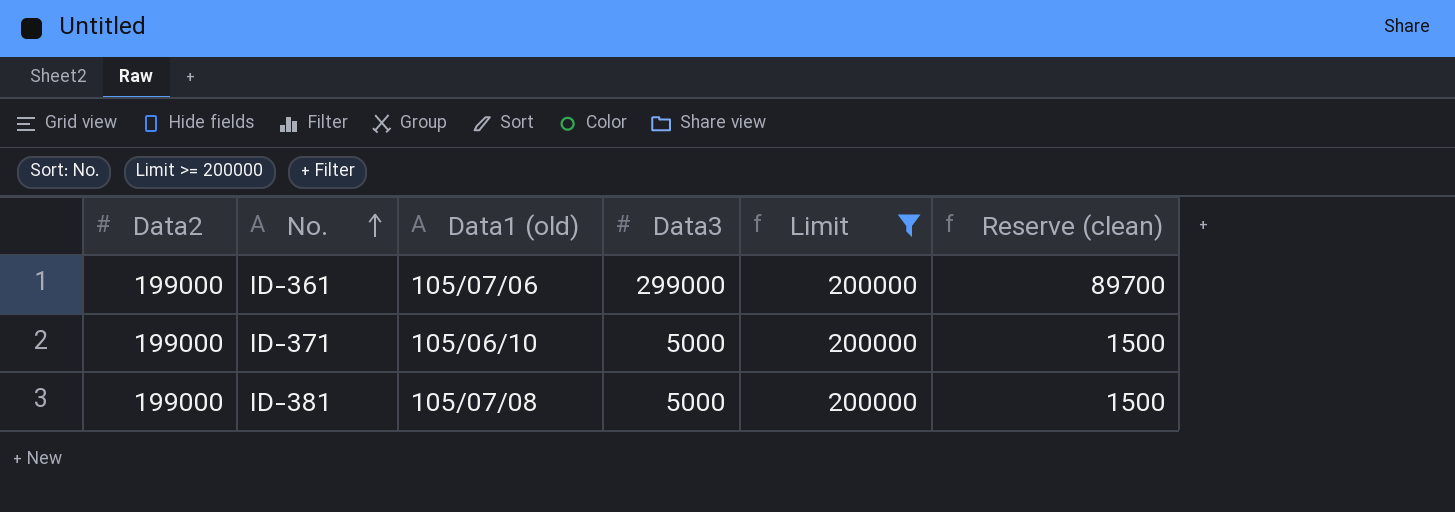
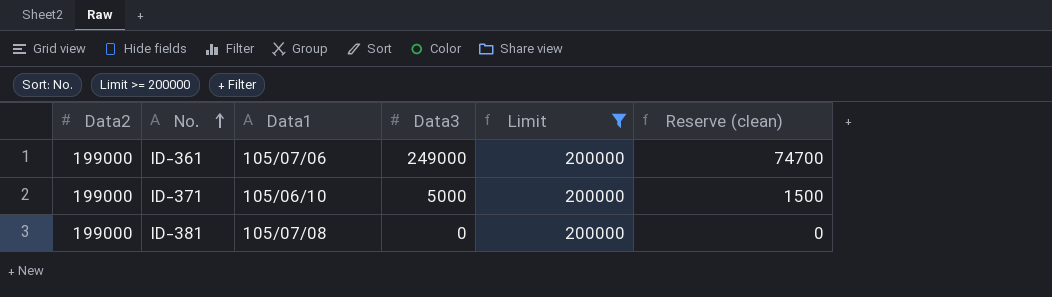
column name: Data1 (old) -> Data1
ID-361 | Data3: 299000 -> 249000
ID-361 | Reserve (clean): 89700 -> 74700
ID-381 | Data3: 5000 -> 0
ID-381 | Reserve (clean): 1500 -> 0

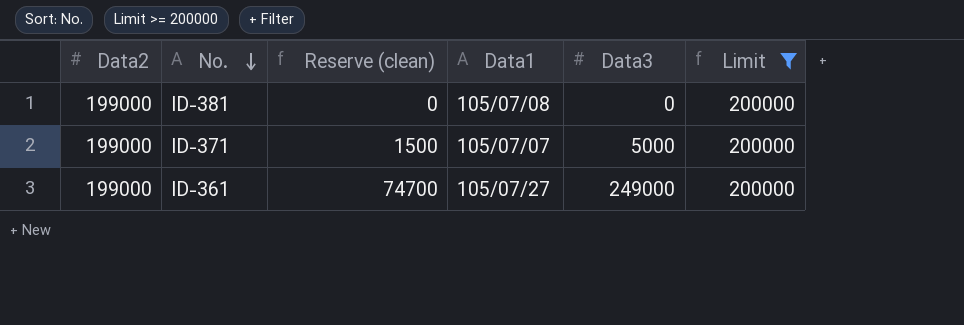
row order: No. ascending -> No. descending
column Reserve (clean) | position: 6 -> 3
ID-371 | Data1: 105/06/10 -> 105/07/07
ID-361 | Data1: 105/07/06 -> 105/07/27

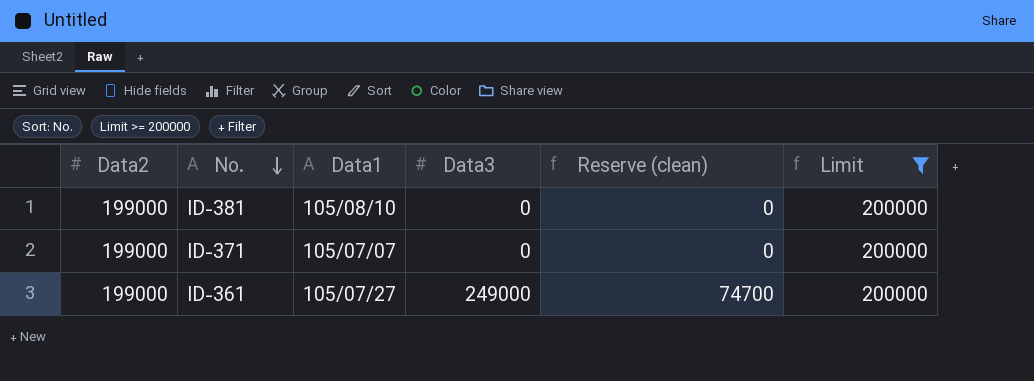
column Reserve (clean) | position: 3 -> 5
ID-381 | Data1: 105/07/08 -> 105/08/10
ID-371 | Data3: 5000 -> 0
ID-371 | Reserve (clean): 1500 -> 0

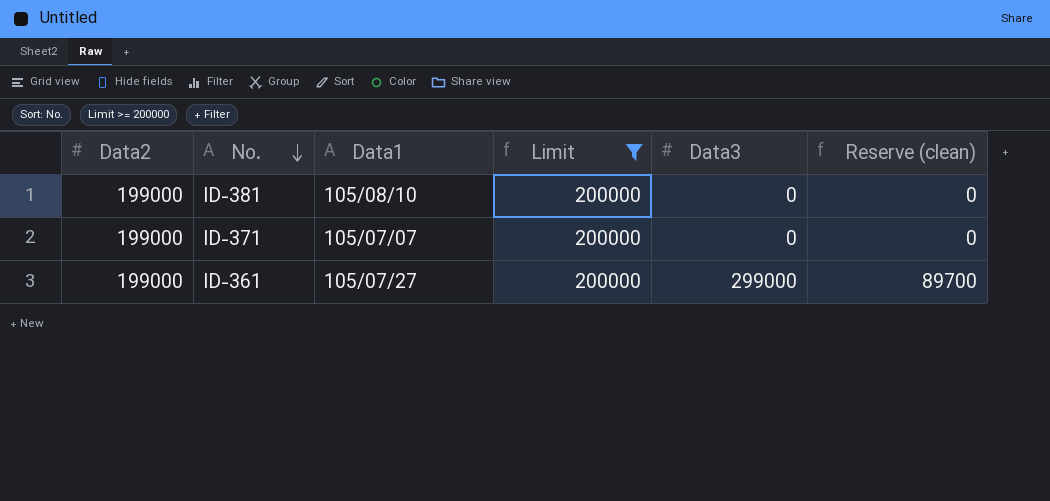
column Limit | position: 6 -> 4
ID-361 | Data3: 249000 -> 299000
ID-361 | Reserve (clean): 74700 -> 89700

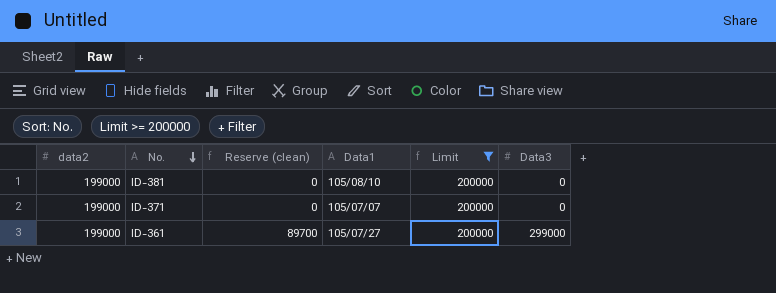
column name: Data2 -> data2
column Reserve (clean) | position: 6 -> 3

